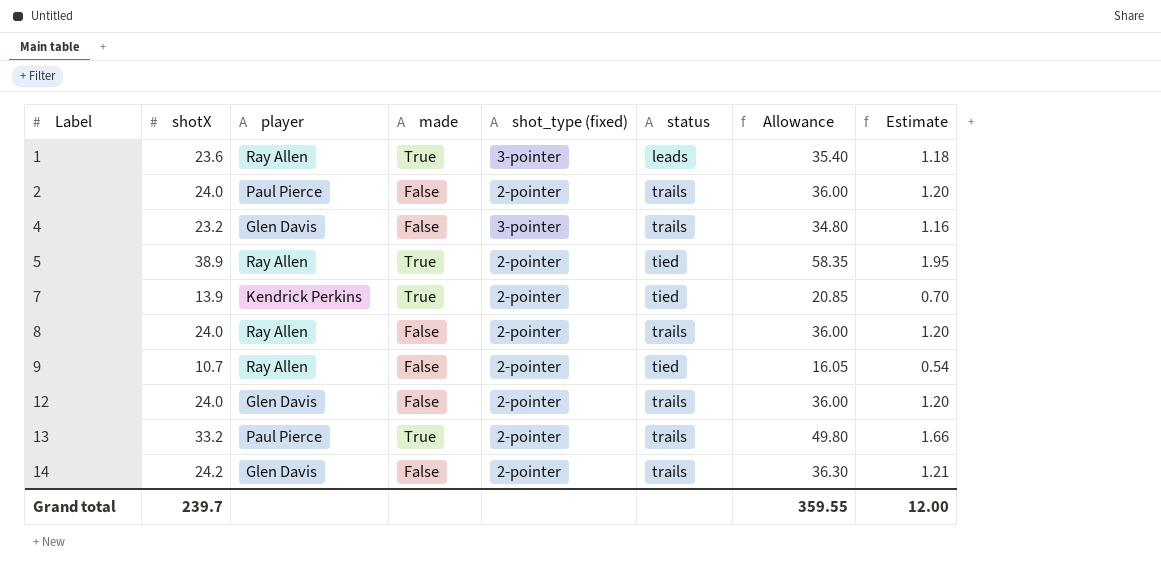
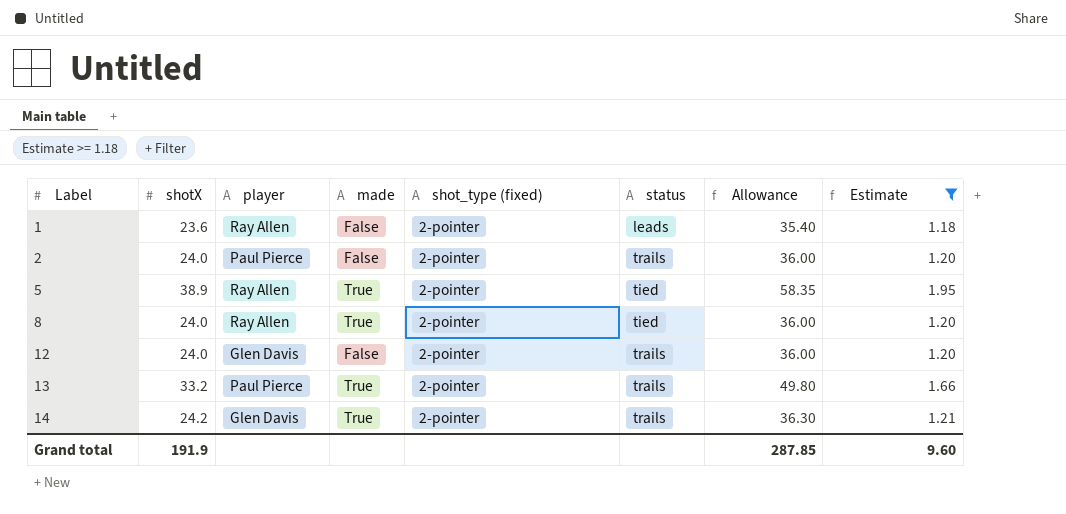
filter: none -> Estimate >= 1.18
1 | made: True -> False
1 | shot_type (fixed): 3-pointer -> 2-pointer
8 | made: False -> True
8 | status: trails -> tied
14 | made: False -> True
Grand total | shotX: 239.7 -> 191.9
Grand total | Allowance: 359.55 -> 287.85
Grand total | Estimate: 12.00 -> 9.60

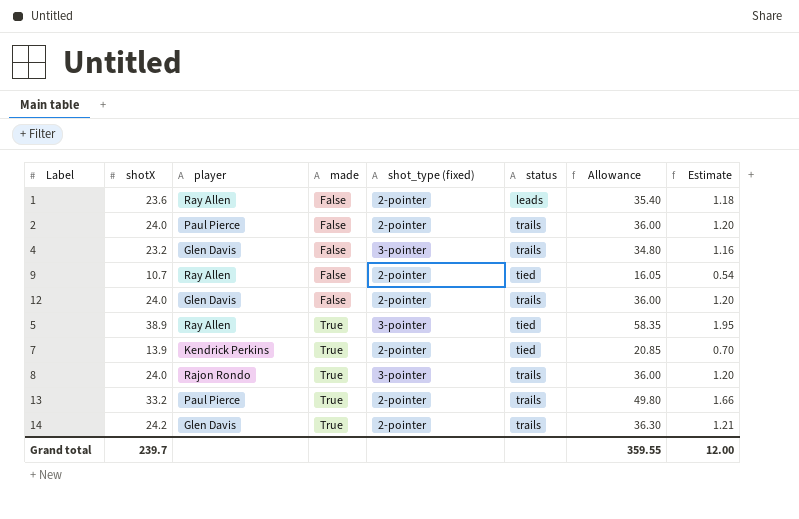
filter: Estimate >= 1.18 -> none
row order: Label ascending -> made ascending
5 | shot_type (fixed): 2-pointer -> 3-pointer
8 | player: Ray Allen -> Rajon Rondo
8 | shot_type (fixed): 2-pointer -> 3-pointer
8 | status: tied -> trails
Grand total | shotX: 191.9 -> 239.7
Grand total | Allowance: 287.85 -> 359.55
Grand total | Estimate: 9.60 -> 12.00

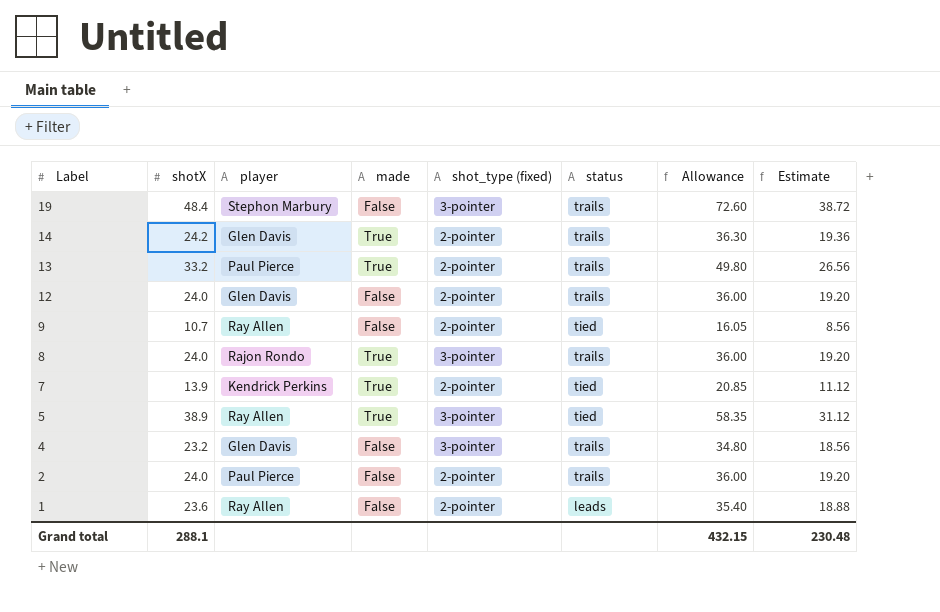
row order: made ascending -> Label descending
column Estimate | formula: [shotX] * 0.05 -> [shotX] * 0.8
row 19: none -> 48.4 | Stephon Marbury | False | 3-pointer | trails | 72.60 | 38.72
Grand total | shotX: 239.7 -> 288.1
Grand total | Allowance: 359.55 -> 432.15
Grand total | Estimate: 12.00 -> 230.48

